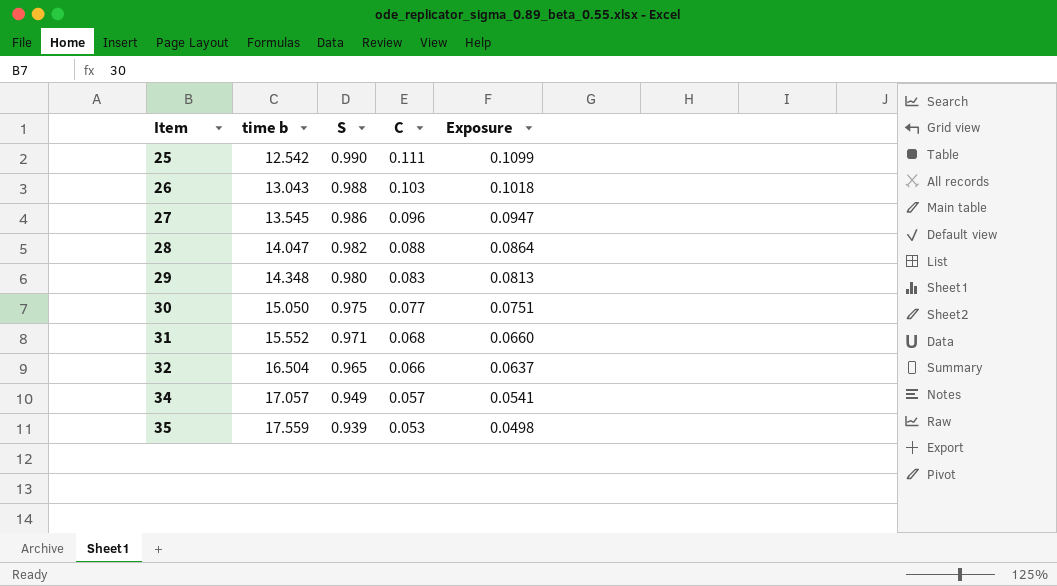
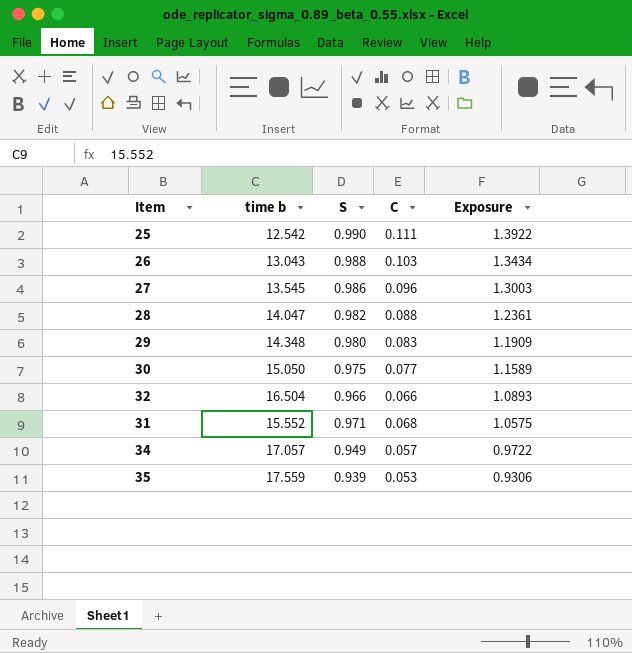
row order: Item ascending -> Exposure descending
column Exposure | formula: [S] * [C] -> [time b] * [C]
32 | S: 0.965 -> 0.966

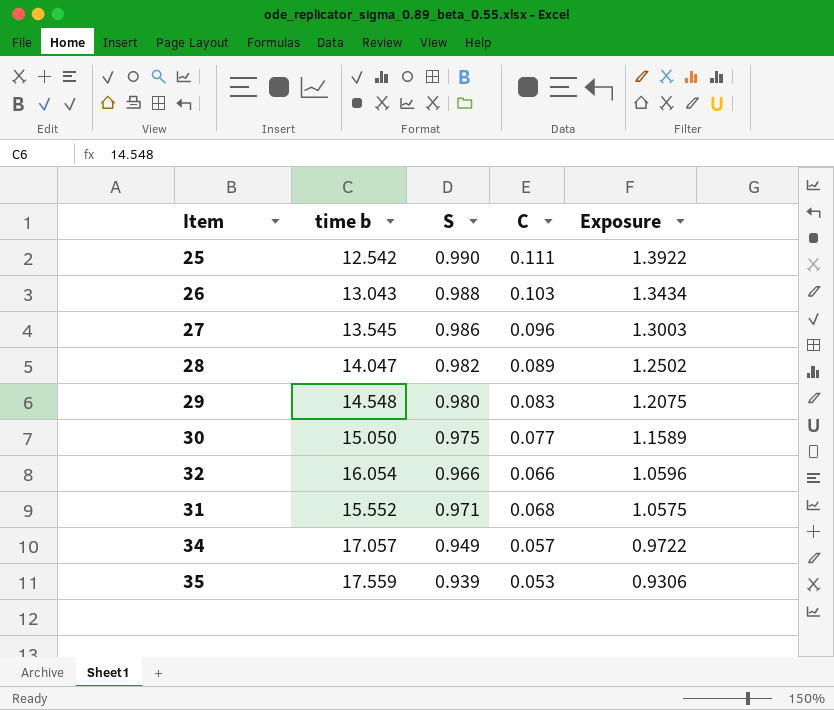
28 | C: 0.088 -> 0.089
28 | Exposure: 1.2361 -> 1.2502
29 | time b: 14.348 -> 14.548
29 | Exposure: 1.1909 -> 1.2075
32 | time b: 16.504 -> 16.054
32 | Exposure: 1.0893 -> 1.0596

